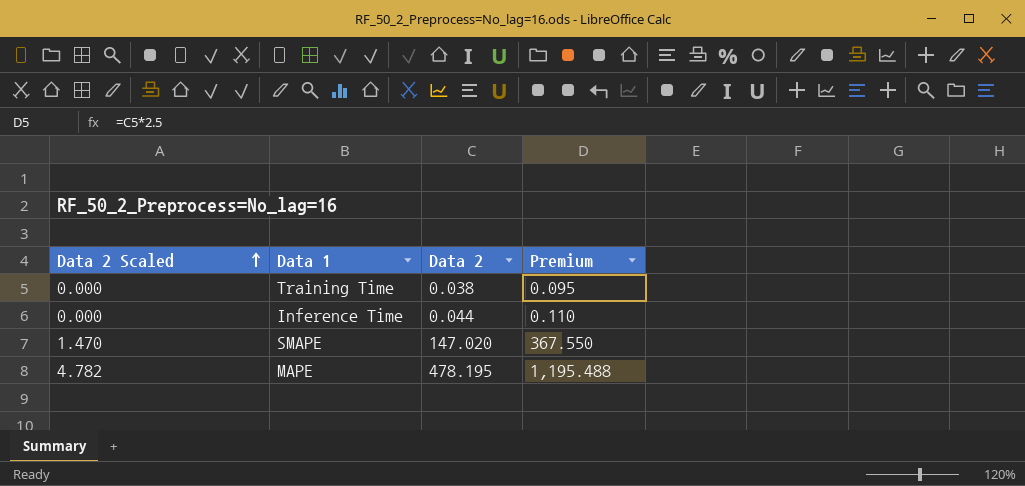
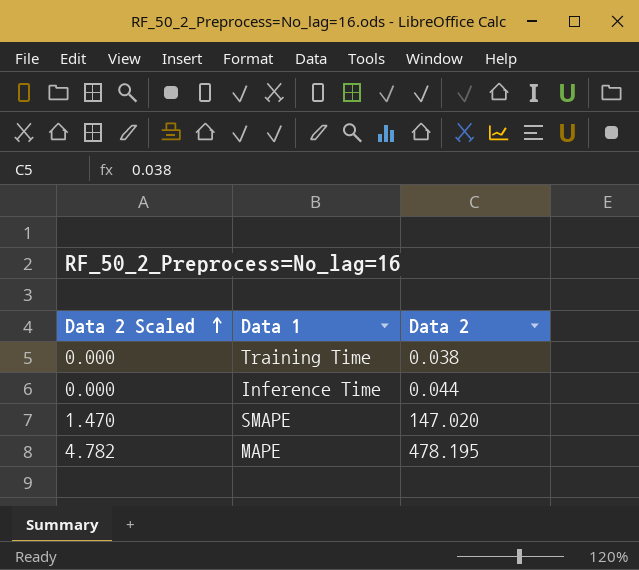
column Premium | formula: [Data 2] * 2.5 -> none

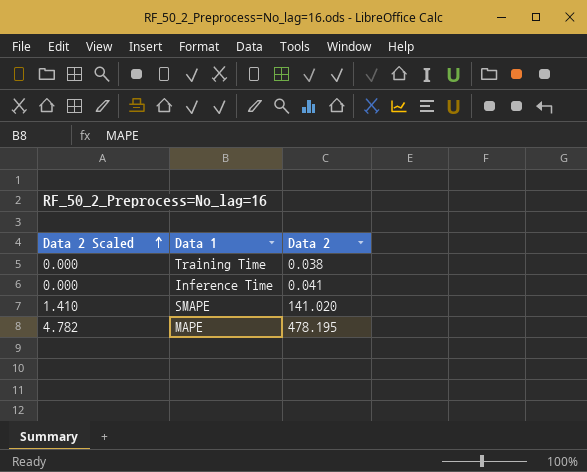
Inference Time | Data 2: 0.044 -> 0.041
SMAPE | Data 2 Scaled: 1.470 -> 1.410
SMAPE | Data 2: 147.020 -> 141.020

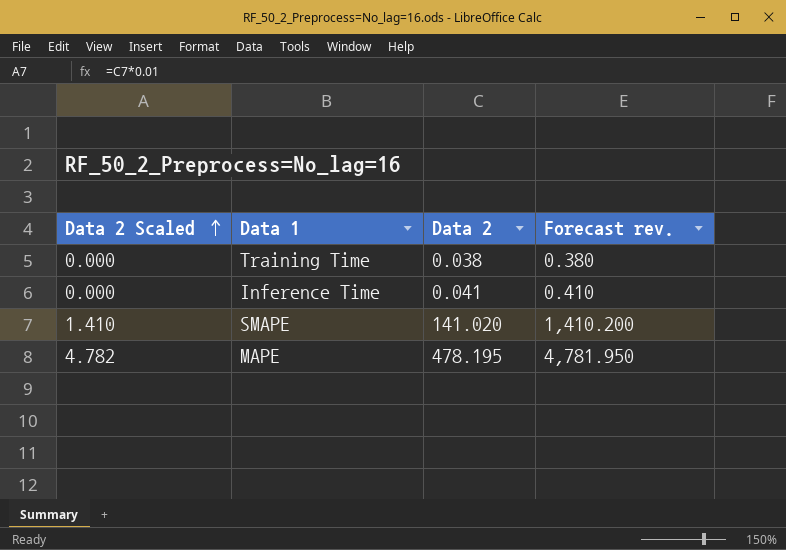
column Forecast rev. | formula: none -> [Data 2] * 10

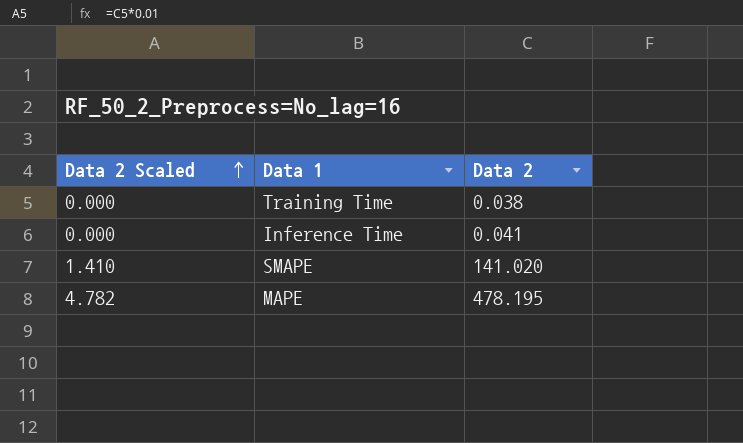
column Forecast rev. | formula: [Data 2] * 10 -> none

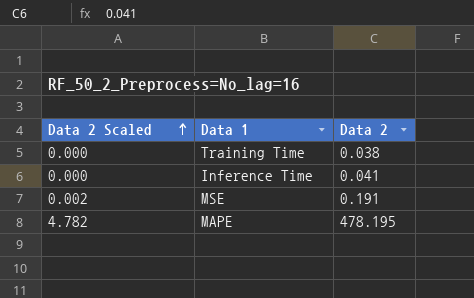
row SMAPE: 1.410 | 141.020 -> none
row MSE: none -> 0.002 | 0.191

